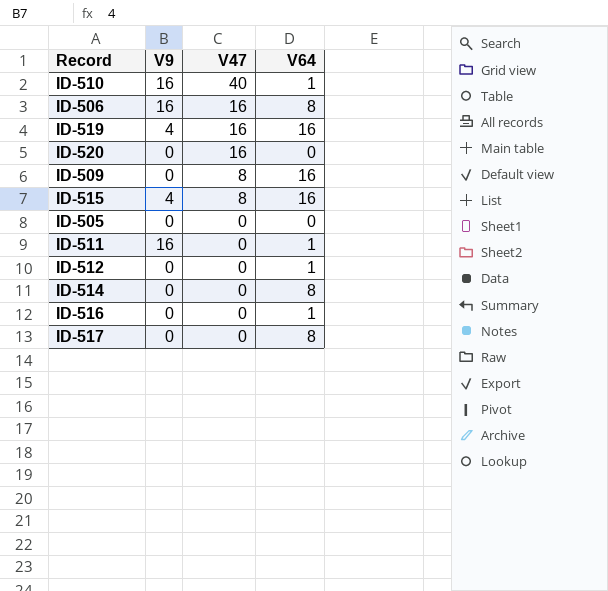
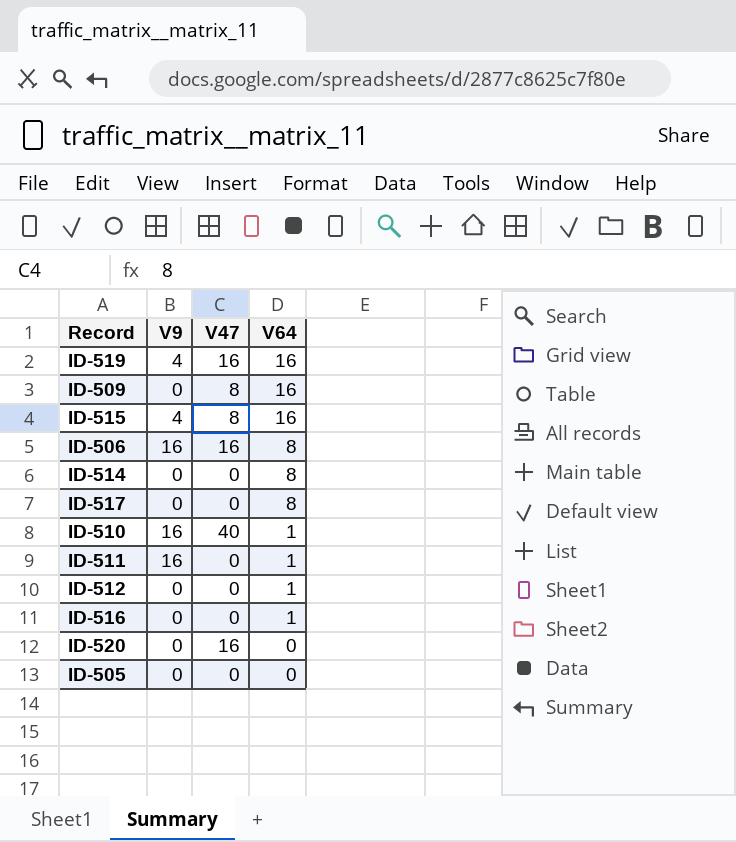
row order: V47 descending -> V64 descending

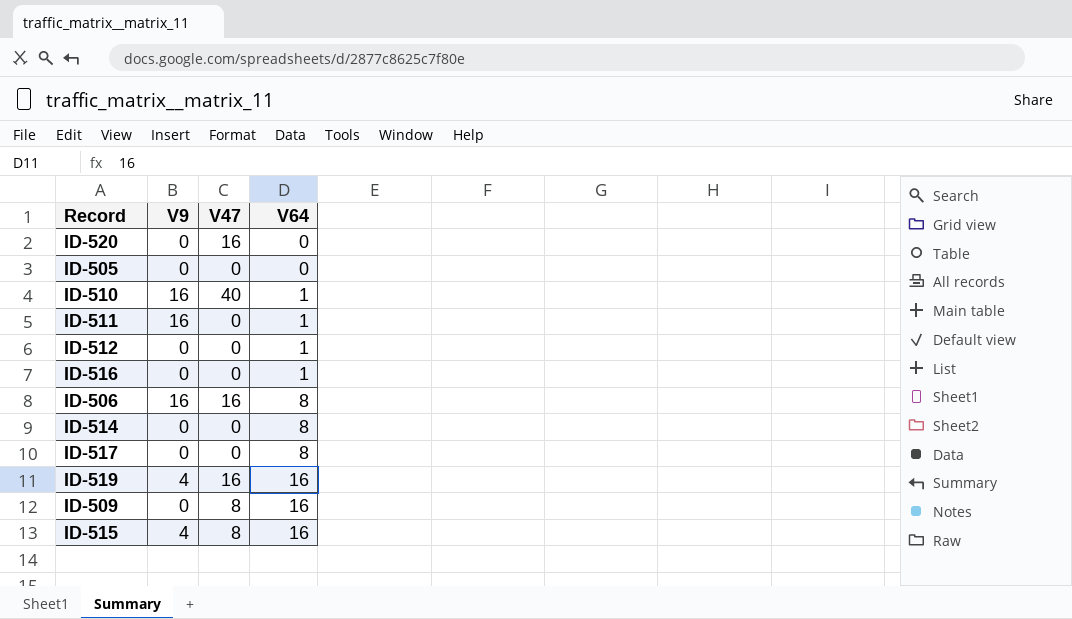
row order: V64 descending -> V64 ascending

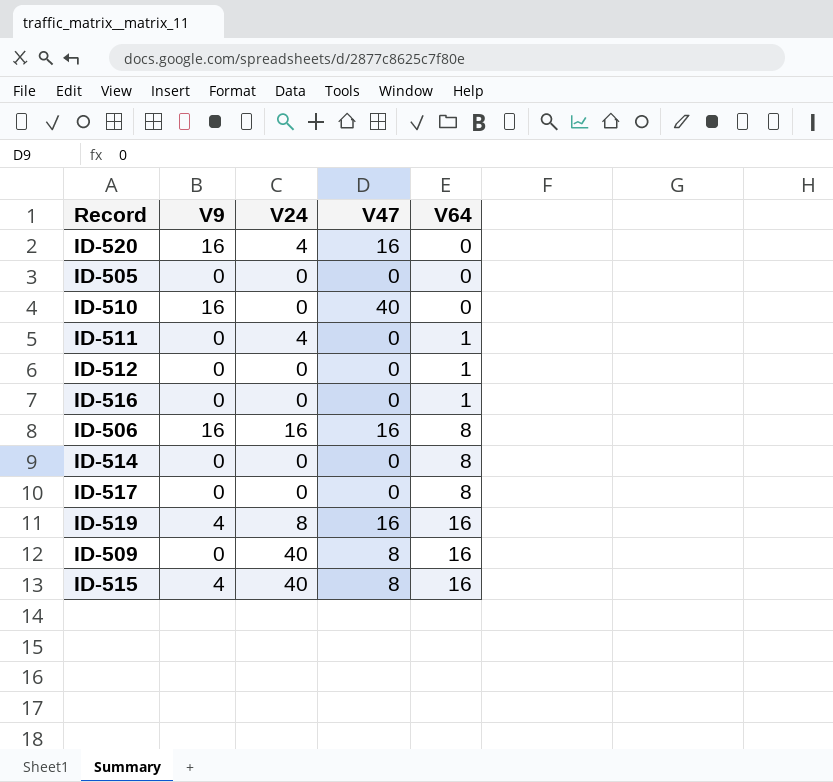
column V24 | position: none -> 3
ID-520 | V9: 0 -> 16
ID-510 | V64: 1 -> 0
ID-511 | V9: 16 -> 0

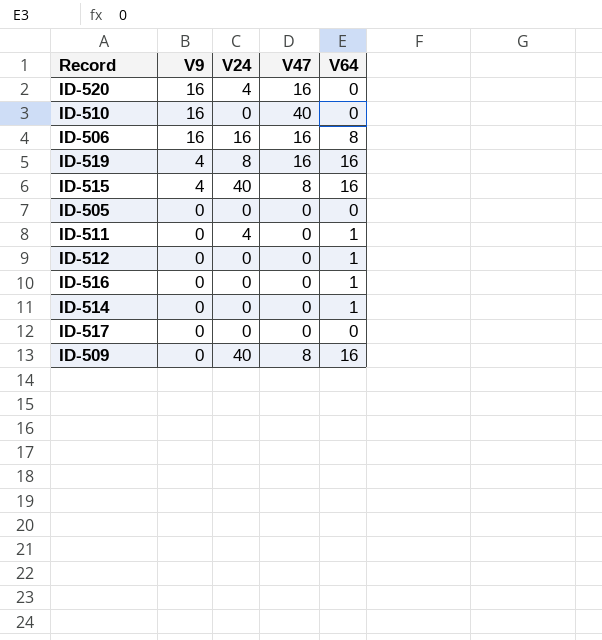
row order: V64 ascending -> V9 descending
ID-514 | V64: 8 -> 1
ID-517 | V64: 8 -> 0

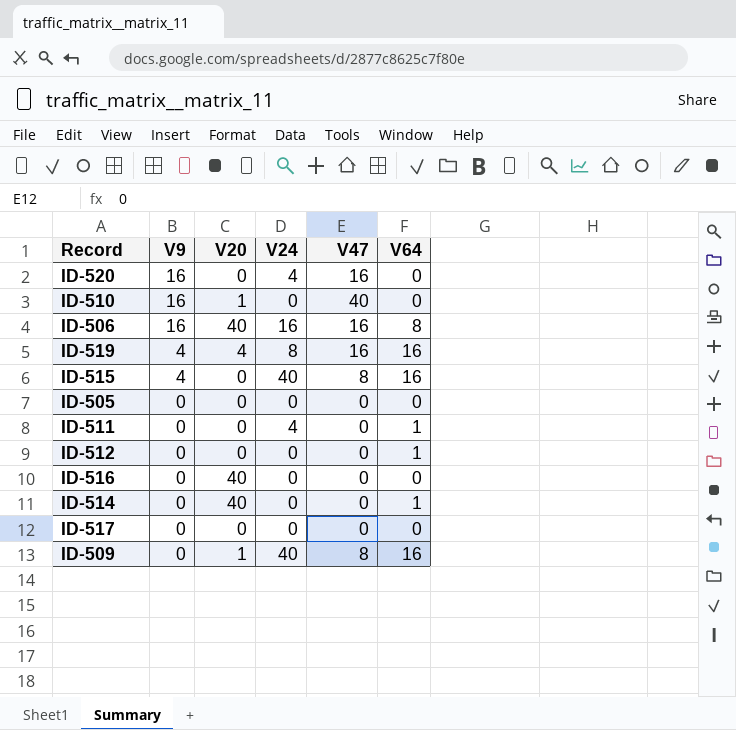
column V20 | position: none -> 3
ID-516 | V64: 1 -> 0

